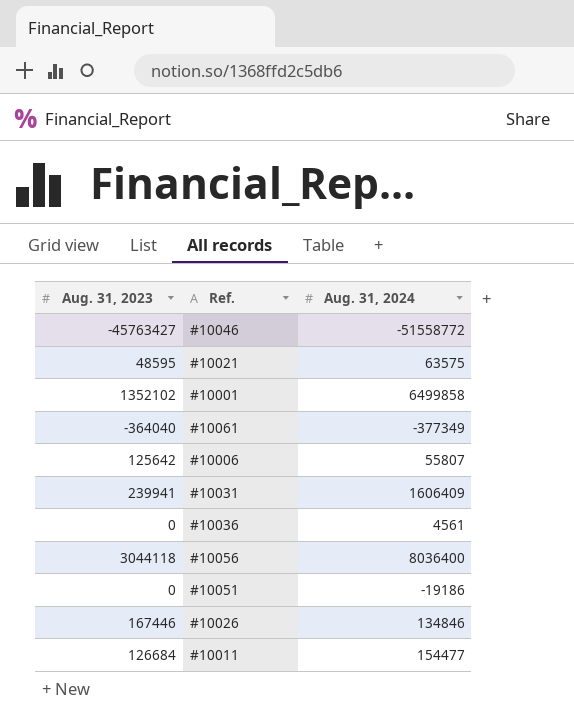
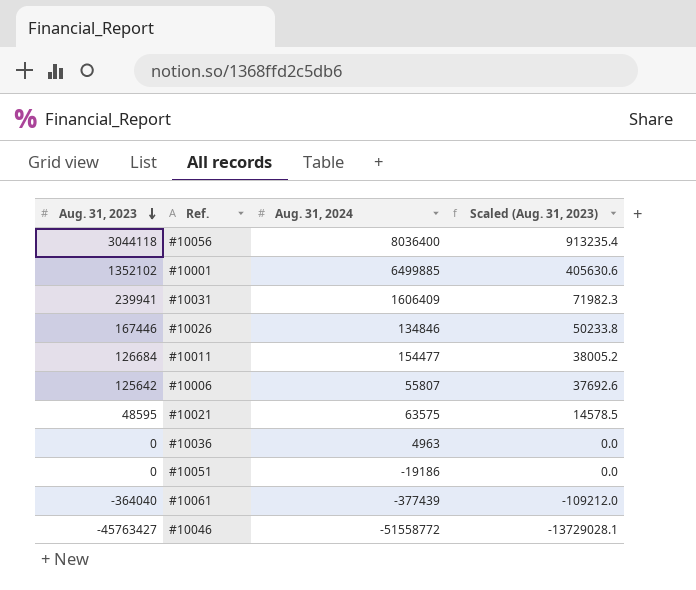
row order: none -> Aug. 31, 2023 descending
column Scaled (Aug. 31, 2023) | formula: none -> [Aug. 31, 2023] * 0.3
#10001 | Aug. 31, 2024: 6499858 -> 6499885
#10036 | Aug. 31, 2024: 4561 -> 4963
#10061 | Aug. 31, 2024: -377349 -> -377439

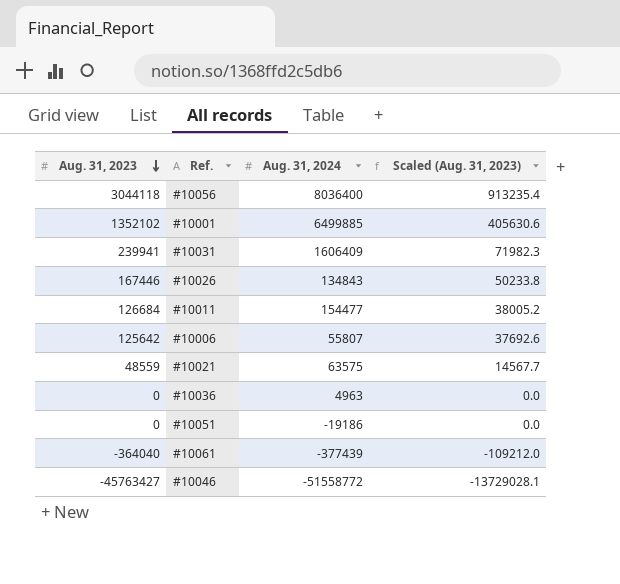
#10026 | Aug. 31, 2024: 134846 -> 134843
#10021 | Aug. 31, 2023: 48595 -> 48559
#10021 | Scaled (Aug. 31, 2023): 14578.5 -> 14567.7

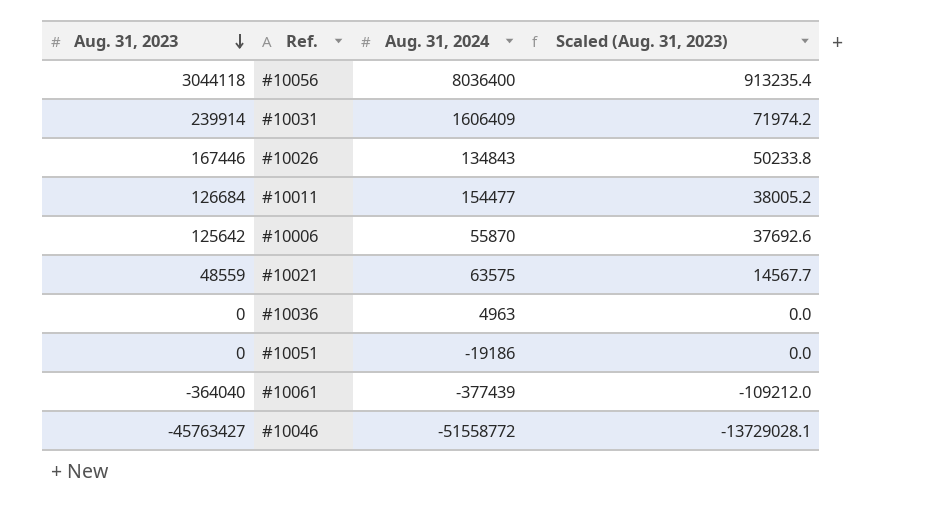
row #10001: 1352102 | 6499885 | 405630.6 -> none
#10031 | Aug. 31, 2023: 239941 -> 239914
#10031 | Scaled (Aug. 31, 2023): 71982.3 -> 71974.2
#10006 | Aug. 31, 2024: 55807 -> 55870

